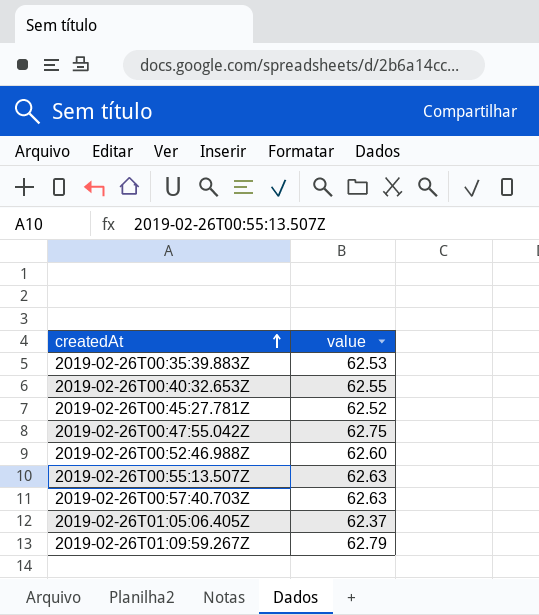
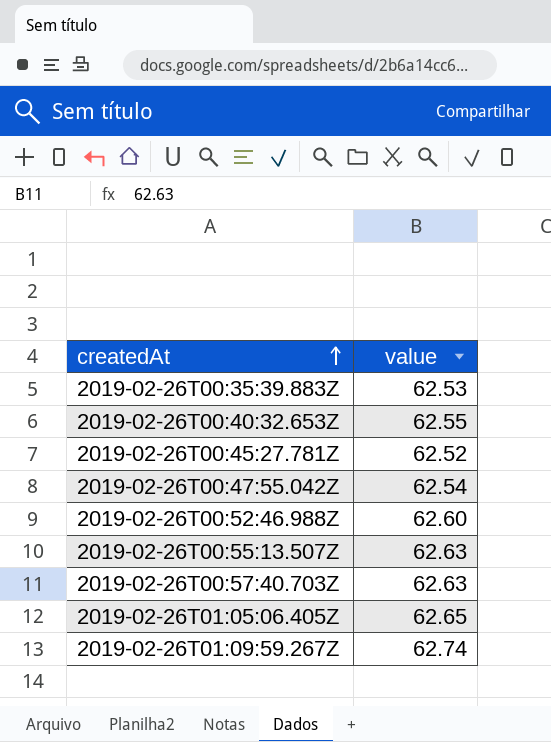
2019-02-26T00:47:55.042Z | value: 62.75 -> 62.54
2019-02-26T01:05:06.405Z | value: 62.37 -> 62.65
2019-02-26T01:09:59.267Z | value: 62.79 -> 62.74

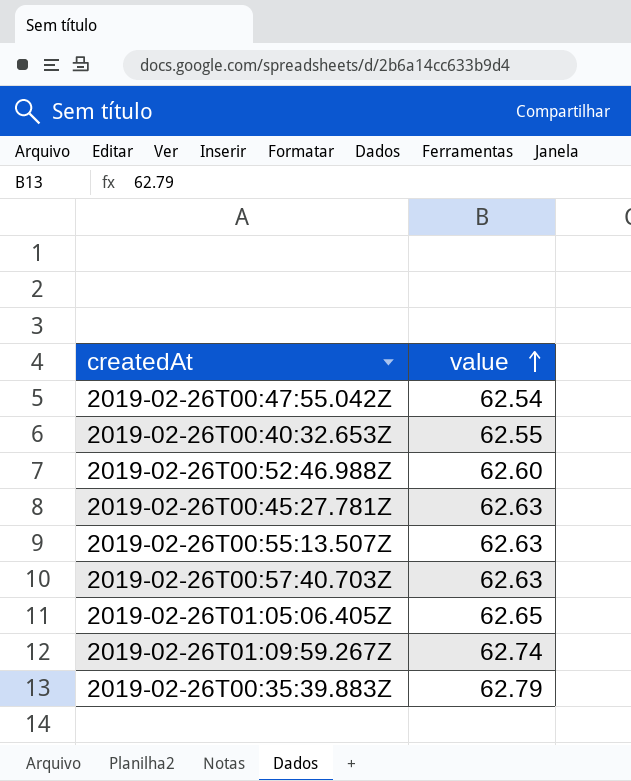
row order: createdAt ascending -> value ascending
2019-02-26T00:45:27.781Z | value: 62.52 -> 62.63
2019-02-26T00:35:39.883Z | value: 62.53 -> 62.79

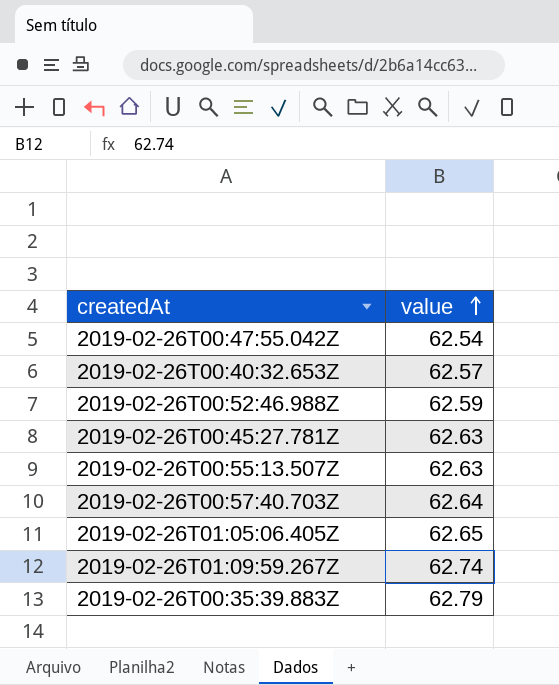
2019-02-26T00:40:32.653Z | value: 62.55 -> 62.57
2019-02-26T00:52:46.988Z | value: 62.60 -> 62.59
2019-02-26T00:57:40.703Z | value: 62.63 -> 62.64

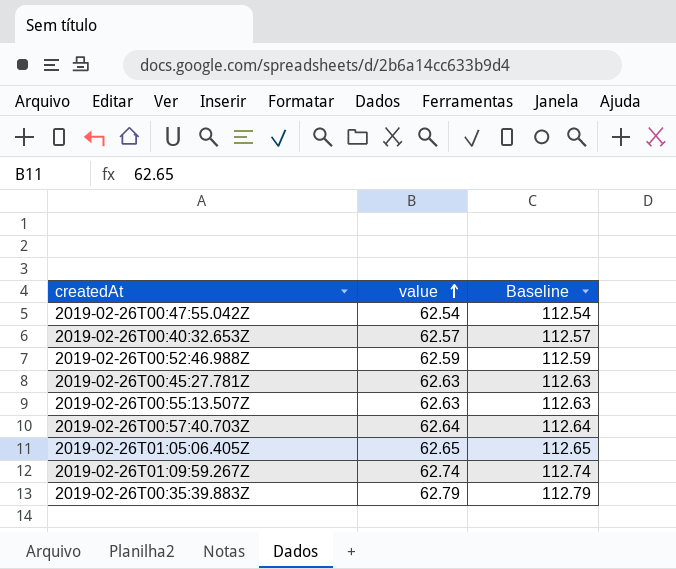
column Baseline | formula: none -> [value] + 50

